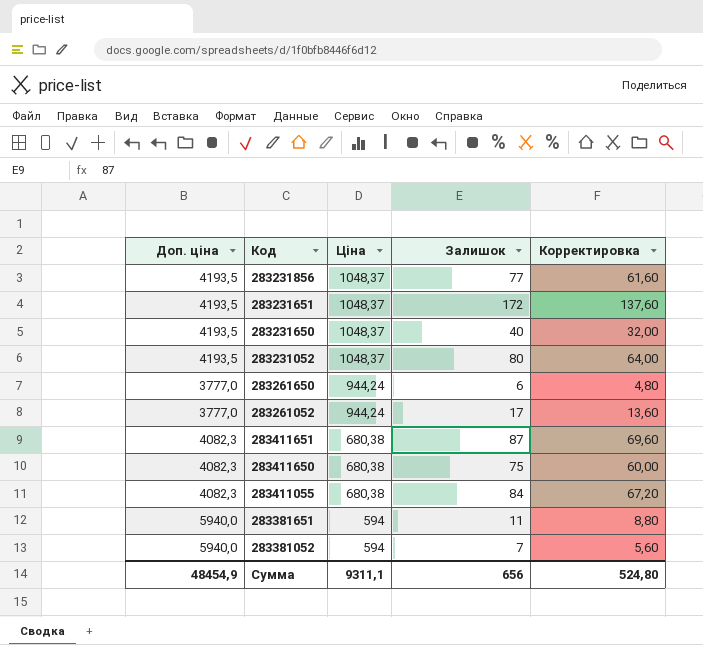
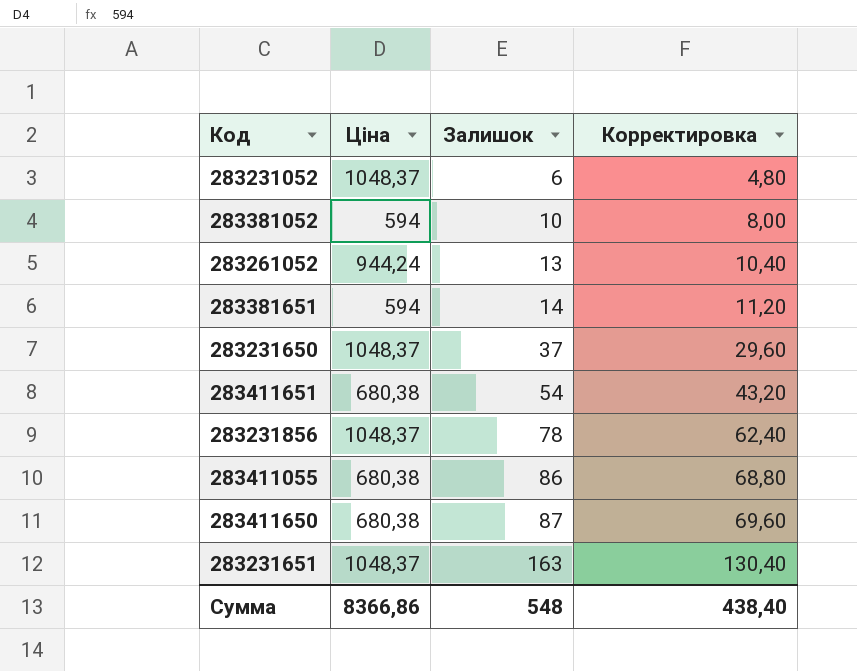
row order: Ціна descending -> Залишок ascending
column Доп. ціна | position: 1 -> none
row 283261650: 3777,0 | 944,24 | 6 | 4,80 -> none
283231052 | Залишок: 80 -> 6
283231052 | Корректировка: 64,00 -> 4,80
283381052 | Залишок: 7 -> 10
283381052 | Корректировка: 5,60 -> 8,00
283261052 | Залишок: 17 -> 13
283261052 | Корректировка: 13,60 -> 10,40
283381651 | Залишок: 11 -> 14
283381651 | Корректировка: 8,80 -> 11,20
283231650 | Залишок: 40 -> 37
283231650 | Корректировка: 32,00 -> 29,60
283411651 | Залишок: 87 -> 54
283411651 | Корректировка: 69,60 -> 43,20
283231856 | Залишок: 77 -> 78
283231856 | Корректировка: 61,60 -> 62,40
283411055 | Залишок: 84 -> 86
283411055 | Корректировка: 67,20 -> 68,80
283411650 | Залишок: 75 -> 87
283411650 | Корректировка: 60,00 -> 69,60
283231651 | Залишок: 172 -> 163
283231651 | Корректировка: 137,60 -> 130,40
Сумма | Ціна: 9311,1 -> 8366,86
Сумма | Залишок: 656 -> 548
Сумма | Корректировка: 524,80 -> 438,40

